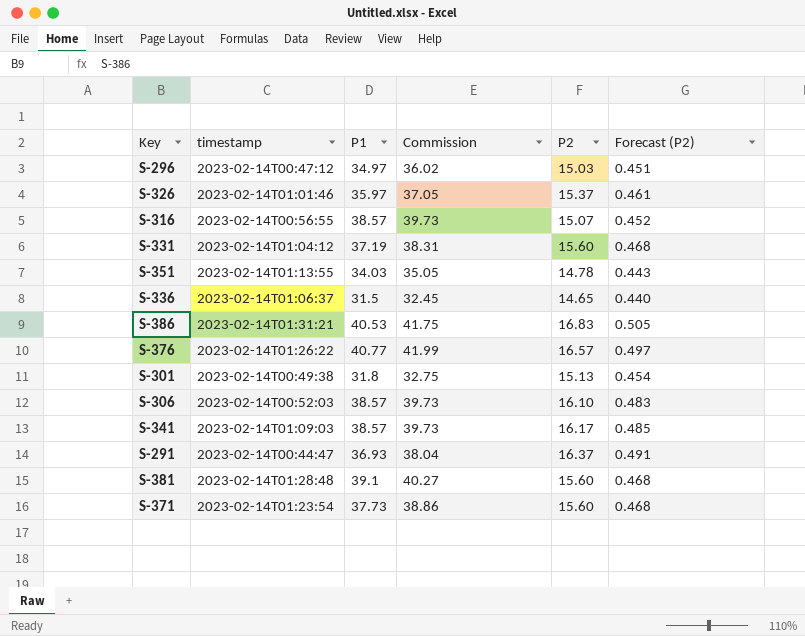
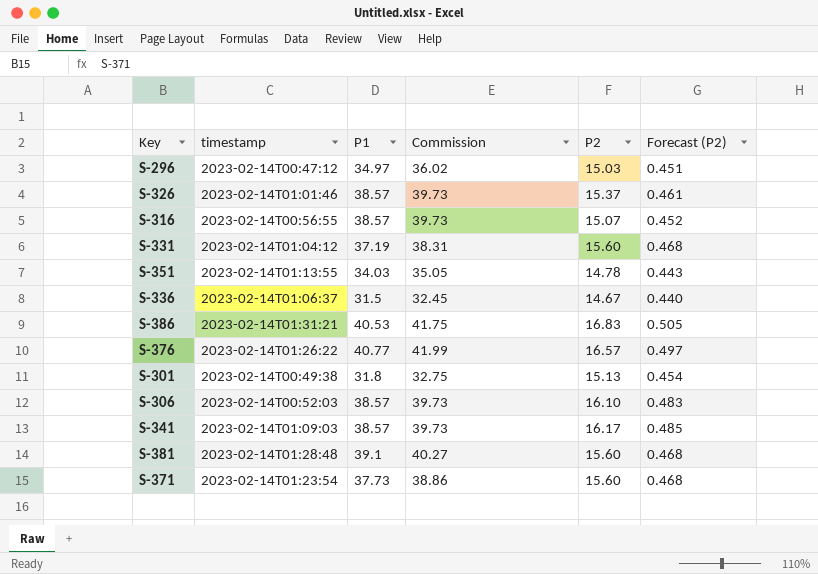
row S-291: 2023-02-14T00:44:47 | 36.93 | 38.04 | 16.37 | 0.491 -> none
S-326 | P1: 35.97 -> 38.57
S-326 | Commission: 37.05 -> 39.73
S-336 | P2: 14.65 -> 14.67

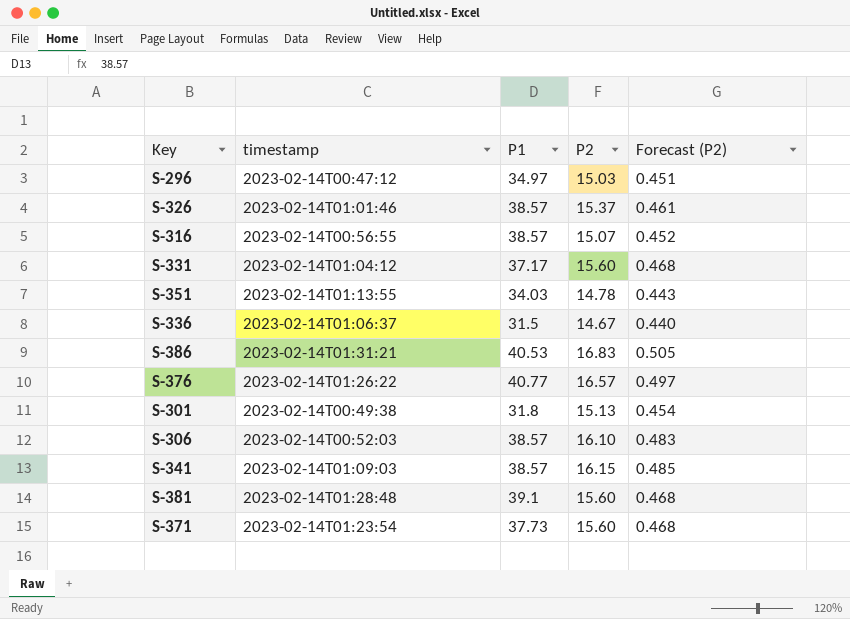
column Commission | formula: [P1] * 1.03 -> none
S-331 | P1: 37.19 -> 37.17
S-341 | P2: 16.17 -> 16.15

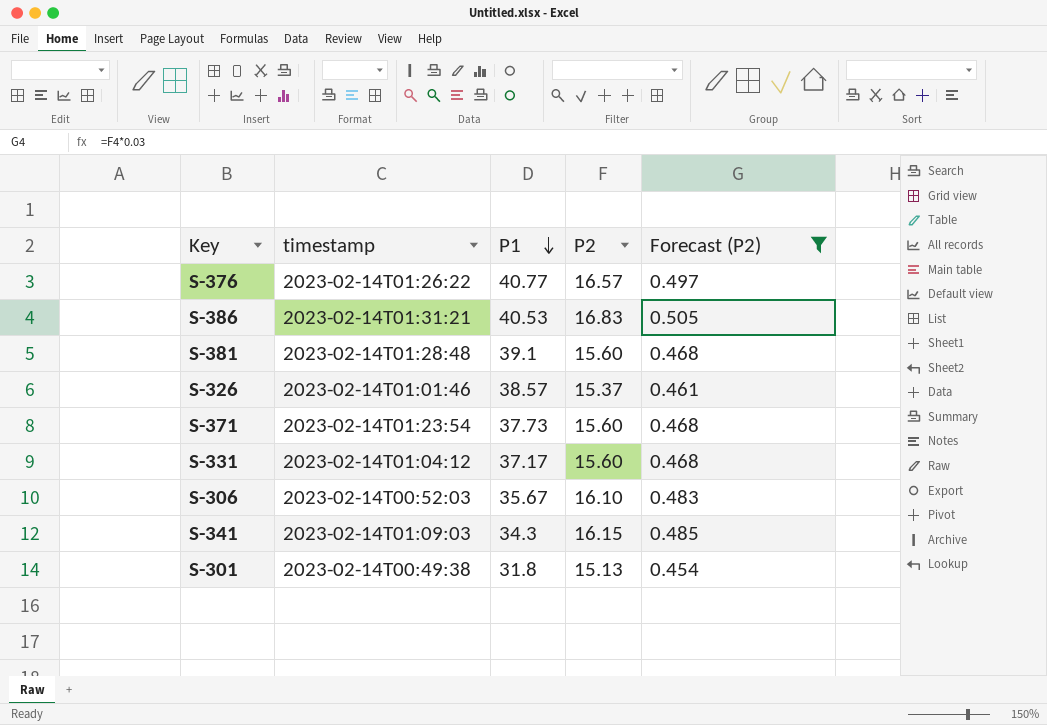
filter: none -> Forecast (P2) >= 0.454
row order: none -> P1 descending
S-306 | P1: 38.57 -> 35.67
S-341 | P1: 38.57 -> 34.3

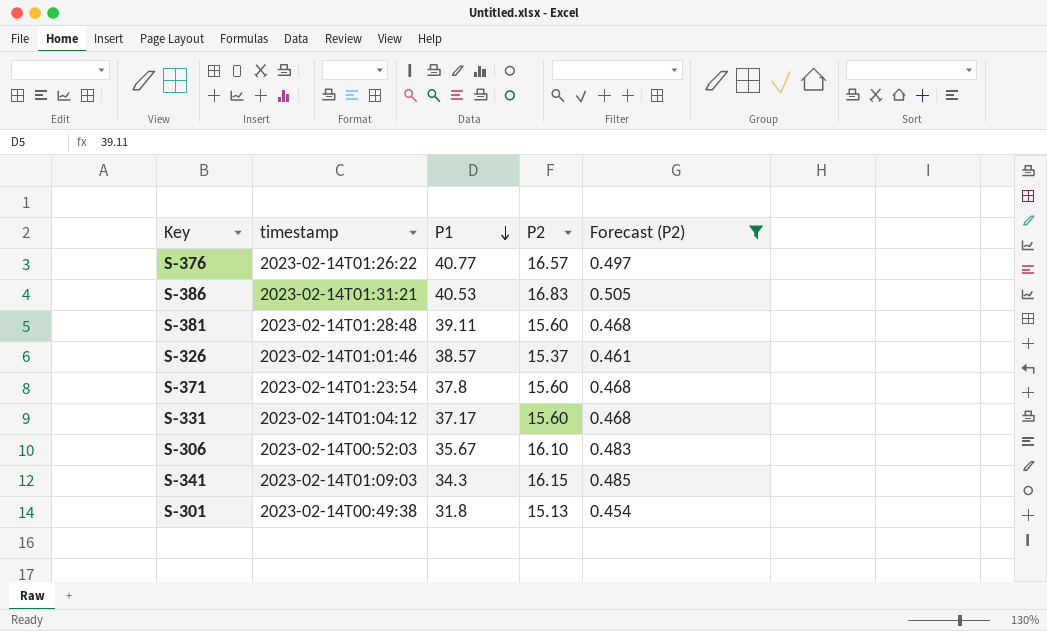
S-381 | P1: 39.1 -> 39.11
S-371 | P1: 37.73 -> 37.8

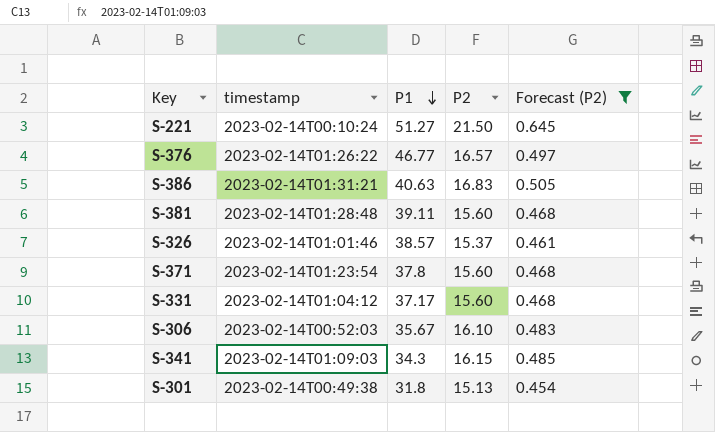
row S-221: none -> 2023-02-14T00:10:24 | 51.27 | 21.50 | 0.645
S-376 | P1: 40.77 -> 46.77
S-386 | P1: 40.53 -> 40.63

